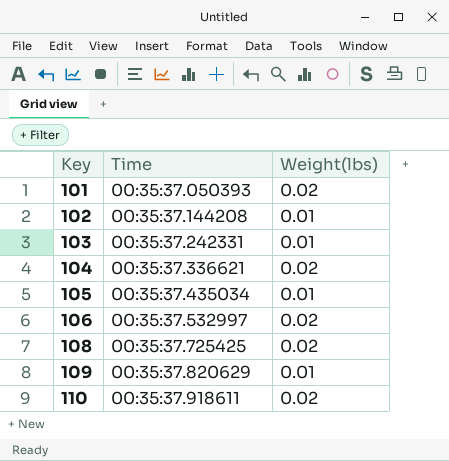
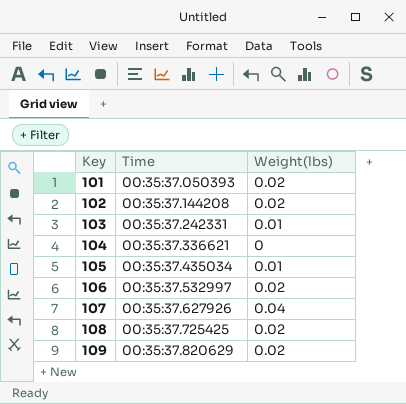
row 110: 00:35:37.918611 | 0.02 -> none
102 | Weight(lbs): 0.01 -> 0.02
104 | Weight(lbs): 0.02 -> 0
row 107: none -> 00:35:37.627926 | 0.04
109 | Weight(lbs): 0.01 -> 0.02

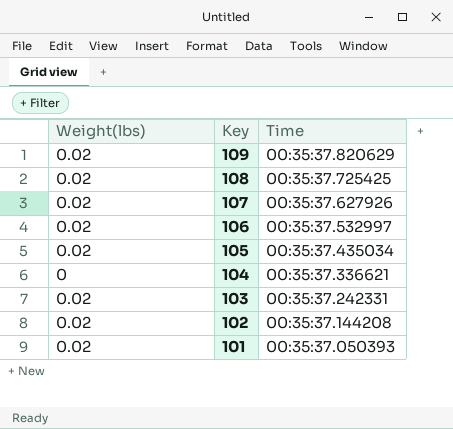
row order: Key ascending -> Key descending
column Weight(lbs) | position: 3 -> 1
107 | Weight(lbs): 0.04 -> 0.02
105 | Weight(lbs): 0.01 -> 0.02
103 | Weight(lbs): 0.01 -> 0.02

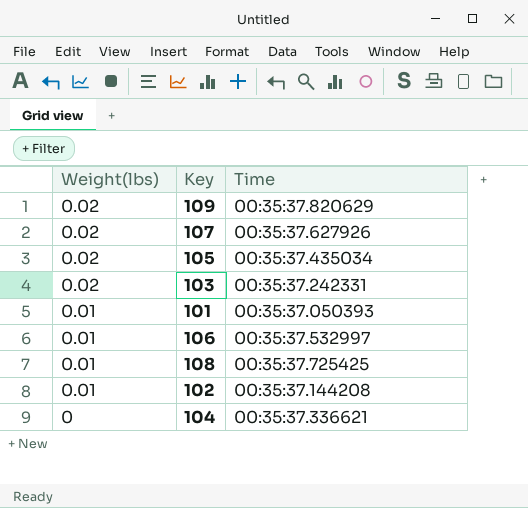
row order: Key descending -> Weight(lbs) descending
101 | Weight(lbs): 0.02 -> 0.01
106 | Weight(lbs): 0.02 -> 0.01
108 | Weight(lbs): 0.02 -> 0.01
102 | Weight(lbs): 0.02 -> 0.01

